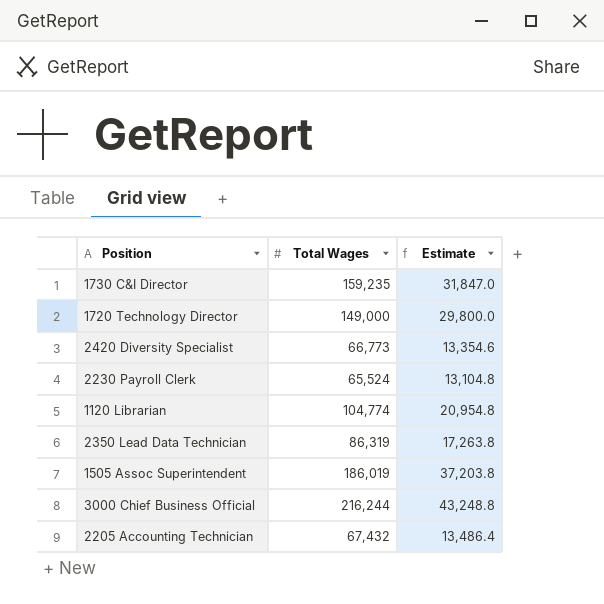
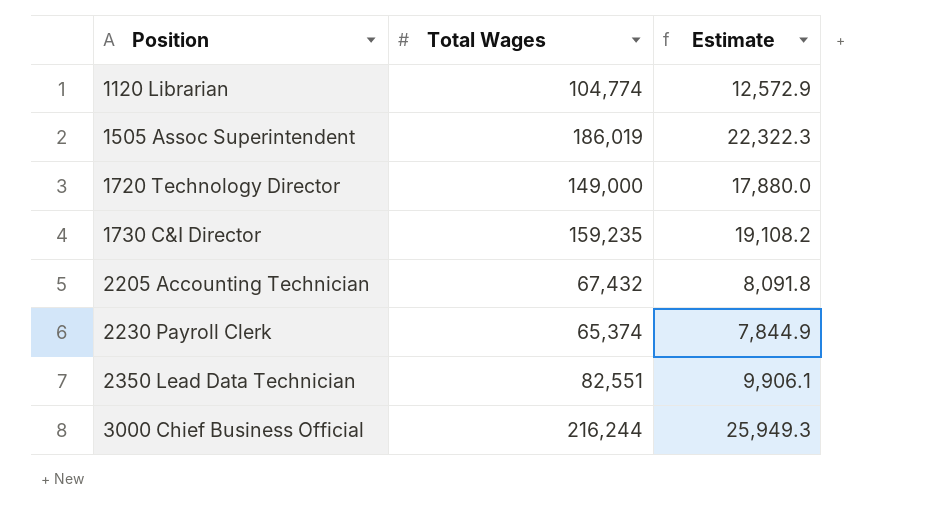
row order: none -> Position ascending
column Estimate | formula: [Total Wages] * 0.2 -> [Total Wages] * 0.12
row 2420 Diversity Specialist: 66,773 | 13,354.6 -> none
2230 Payroll Clerk | Total Wages: 65,524 -> 65,374
2350 Lead Data Technician | Total Wages: 86,319 -> 82,551

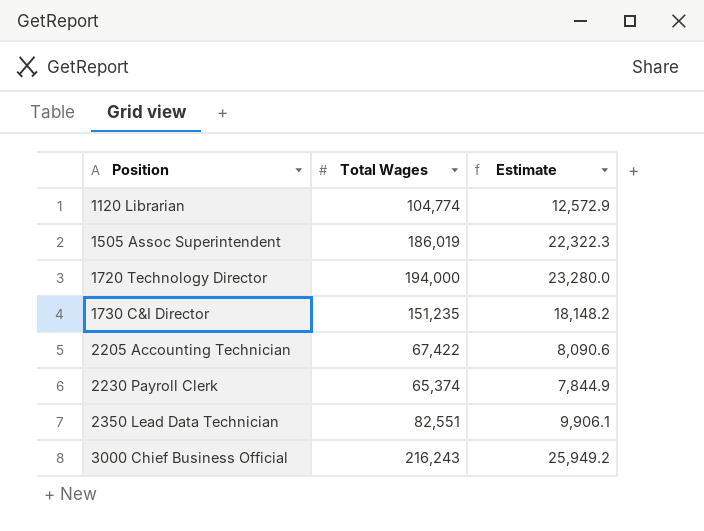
1720 Technology Director | Total Wages: 149,000 -> 194,000
1720 Technology Director | Estimate: 17,880.0 -> 23,280.0
1730 C&I Director | Total Wages: 159,235 -> 151,235
1730 C&I Director | Estimate: 19,108.2 -> 18,148.2
2205 Accounting Technician | Total Wages: 67,432 -> 67,422
2205 Accounting Technician | Estimate: 8,091.8 -> 8,090.6
3000 Chief Business Official | Total Wages: 216,244 -> 216,243
3000 Chief Business Official | Estimate: 25,949.3 -> 25,949.2

